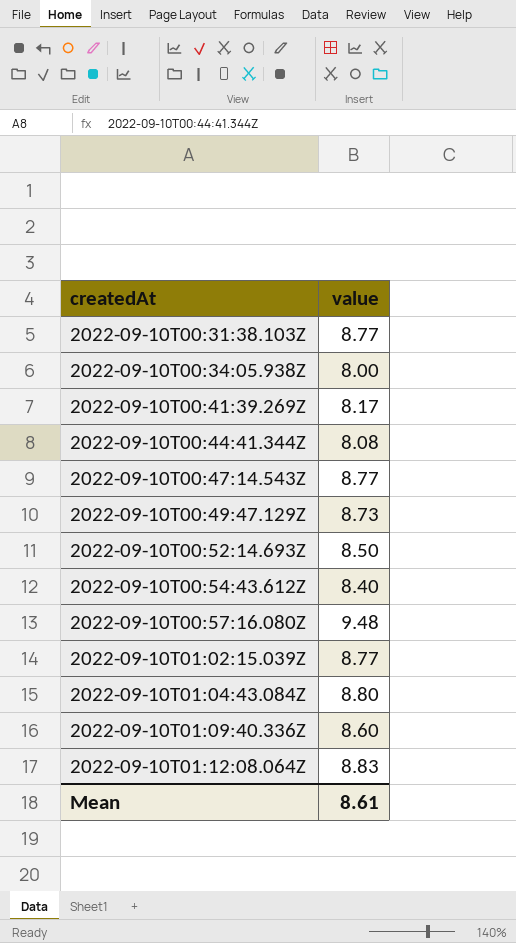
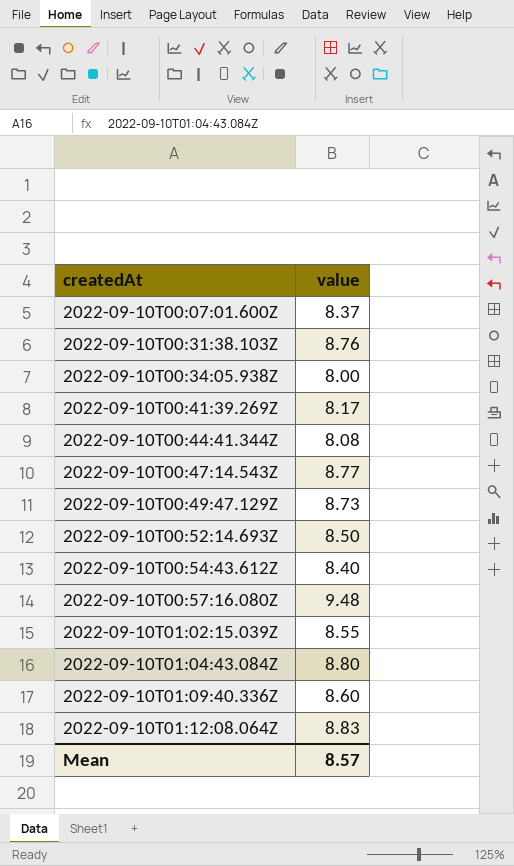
row 2022-09-10T00:07:01.600Z: none -> 8.37
2022-09-10T00:31:38.103Z | value: 8.77 -> 8.76
2022-09-10T01:02:15.039Z | value: 8.77 -> 8.55
Mean | value: 8.61 -> 8.57

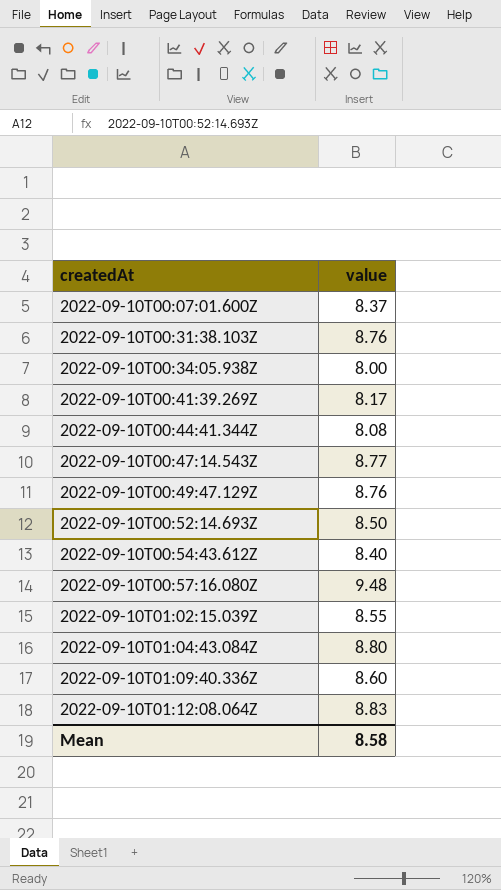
2022-09-10T00:49:47.129Z | value: 8.73 -> 8.76
Mean | value: 8.57 -> 8.58

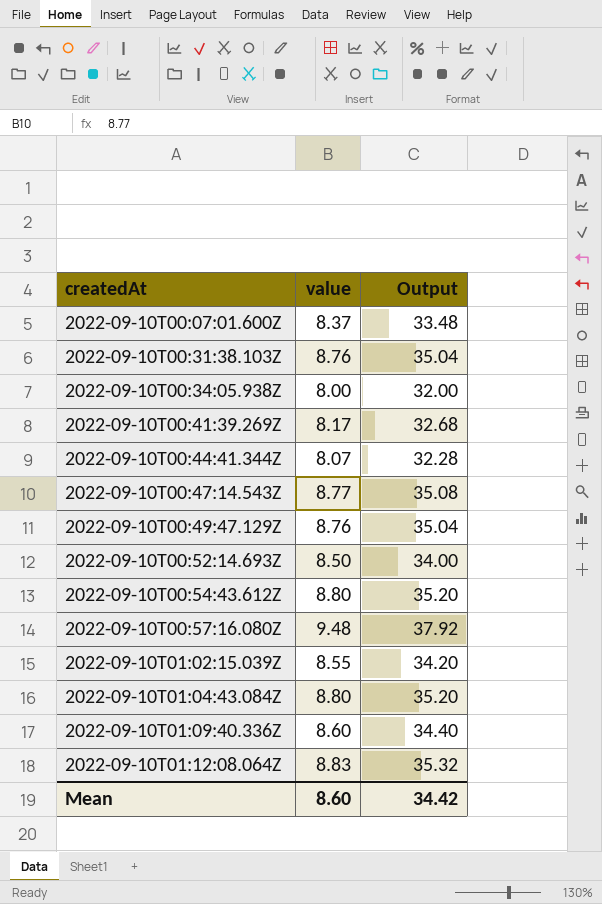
column Output | formula: none -> [value] * 4
2022-09-10T00:44:41.344Z | value: 8.08 -> 8.07
2022-09-10T00:54:43.612Z | value: 8.40 -> 8.80
Mean | value: 8.58 -> 8.60

